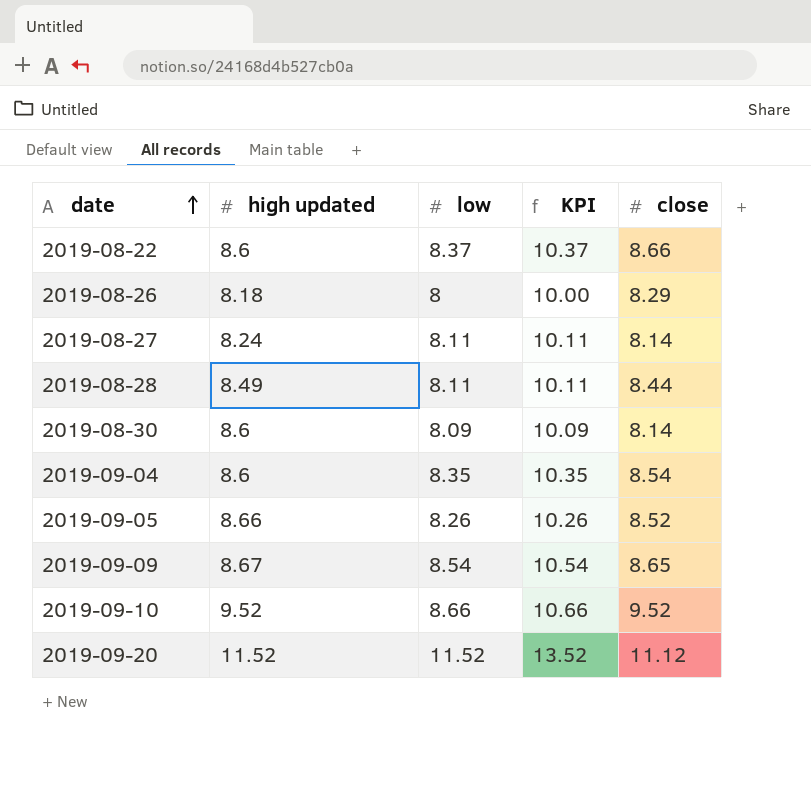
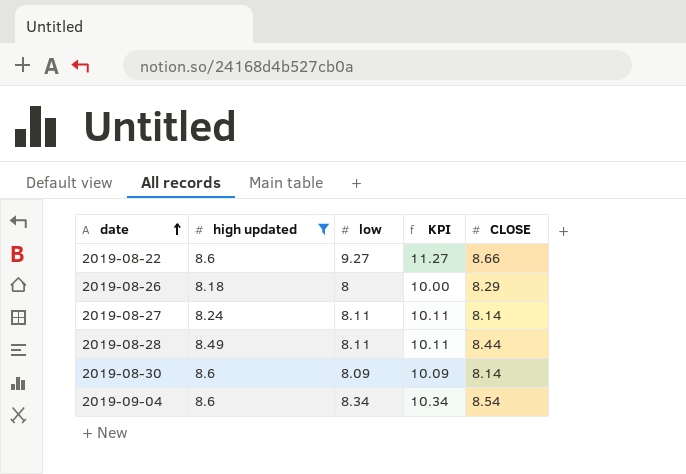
filter: none -> high updated <= 8.6
column name: close -> CLOSE
2019-08-22 | low: 8.37 -> 9.27
2019-08-22 | KPI: 10.37 -> 11.27
2019-09-04 | low: 8.35 -> 8.34
2019-09-04 | KPI: 10.35 -> 10.34

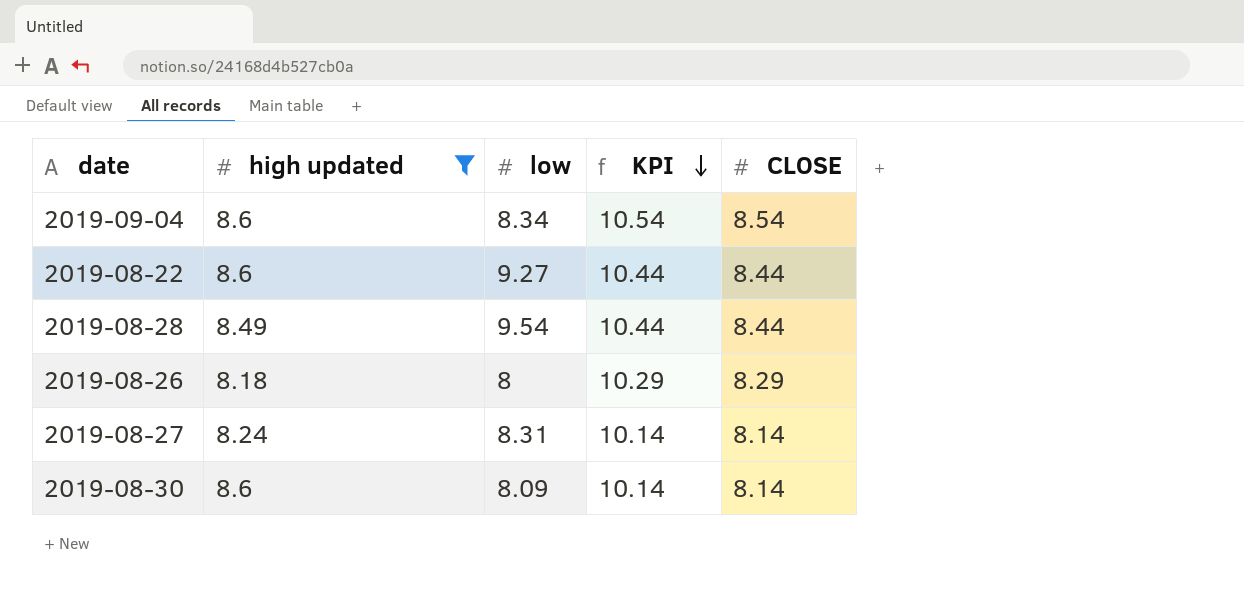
row order: date ascending -> KPI descending
column KPI | formula: [low] + 2 -> [CLOSE] + 2
2019-08-22 | CLOSE: 8.66 -> 8.44
2019-08-28 | low: 8.11 -> 9.54
2019-08-27 | low: 8.11 -> 8.31

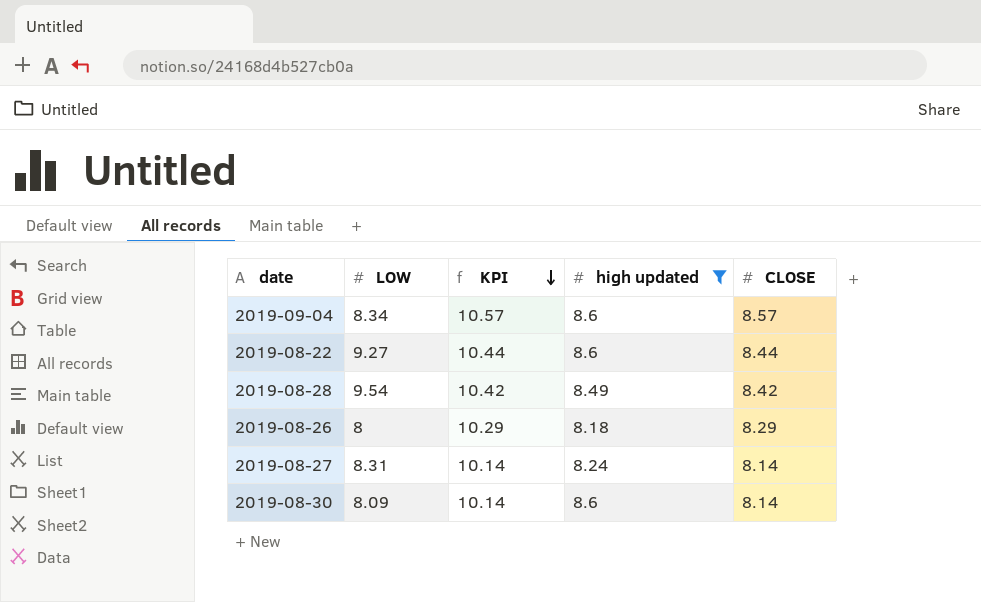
column name: low -> LOW
column high updated | position: 2 -> 4
2019-09-04 | KPI: 10.54 -> 10.57
2019-09-04 | CLOSE: 8.54 -> 8.57
2019-08-28 | KPI: 10.44 -> 10.42
2019-08-28 | CLOSE: 8.44 -> 8.42

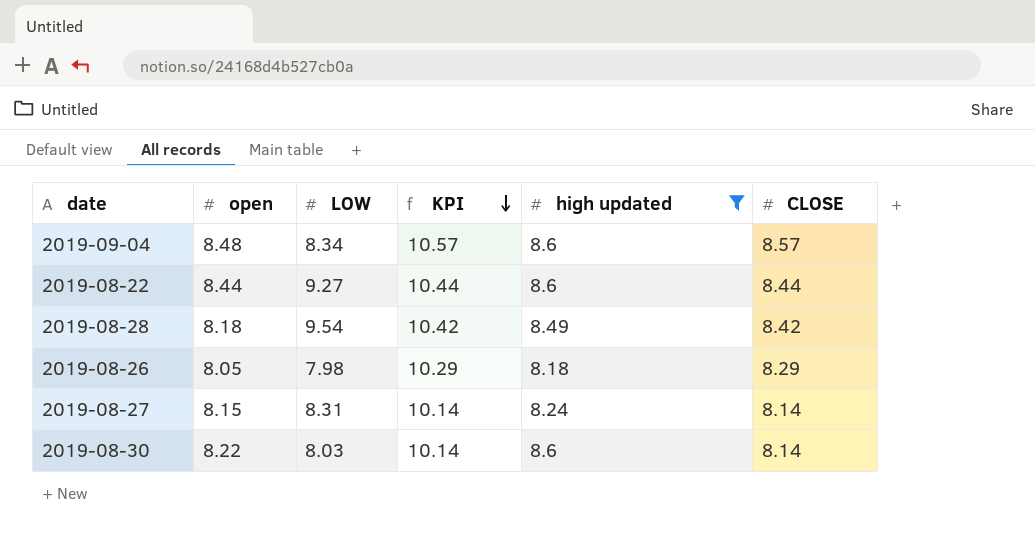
column open | position: none -> 2
2019-08-26 | LOW: 8 -> 7.98
2019-08-30 | LOW: 8.09 -> 8.03

